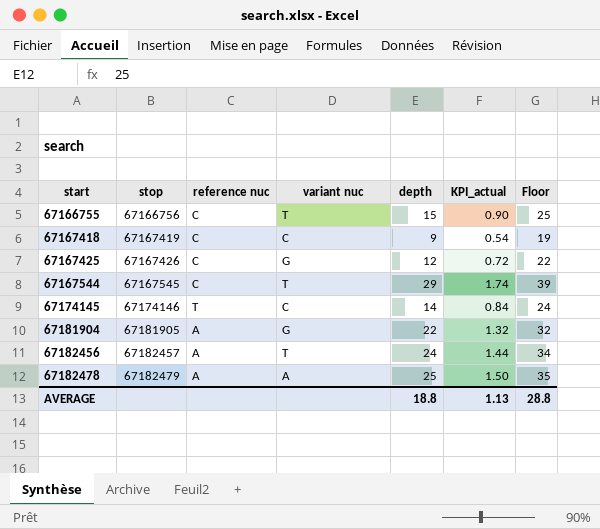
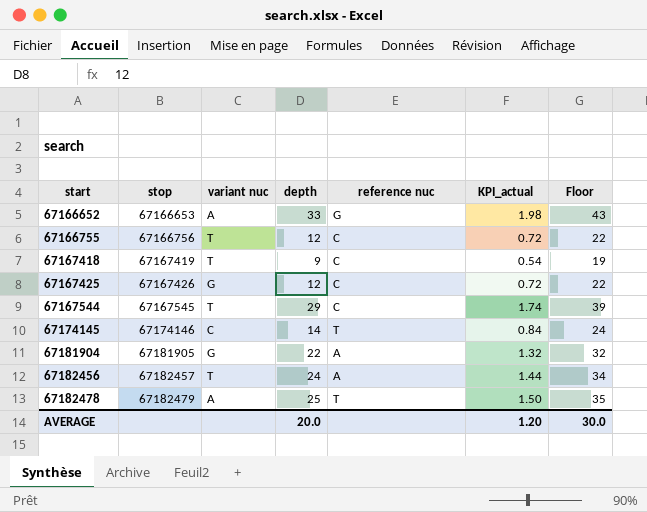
column reference nuc | position: 3 -> 5
row 67166652: none -> 67166653 | A | 33 | G | 1.98 | 43
67166755 | depth: 15 -> 12
67166755 | KPI_actual: 0.90 -> 0.72
67166755 | Floor: 25 -> 22
67167418 | variant nuc: C -> T
67182478 | reference nuc: A -> T
AVERAGE | depth: 18.8 -> 20.0
AVERAGE | KPI_actual: 1.13 -> 1.20
AVERAGE | Floor: 28.8 -> 30.0

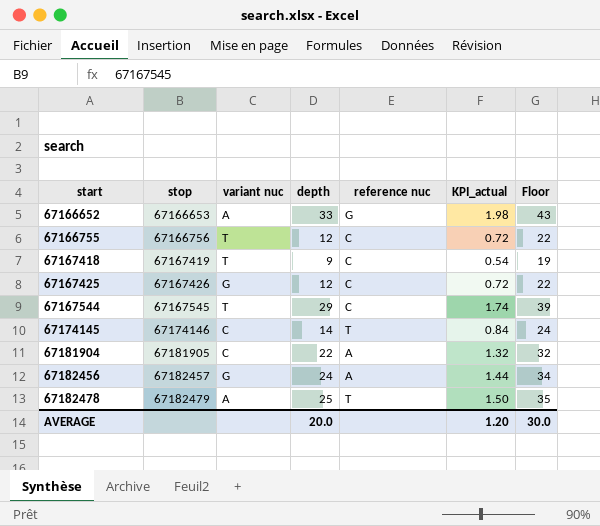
67181904 | variant nuc: G -> C
67182456 | variant nuc: T -> G

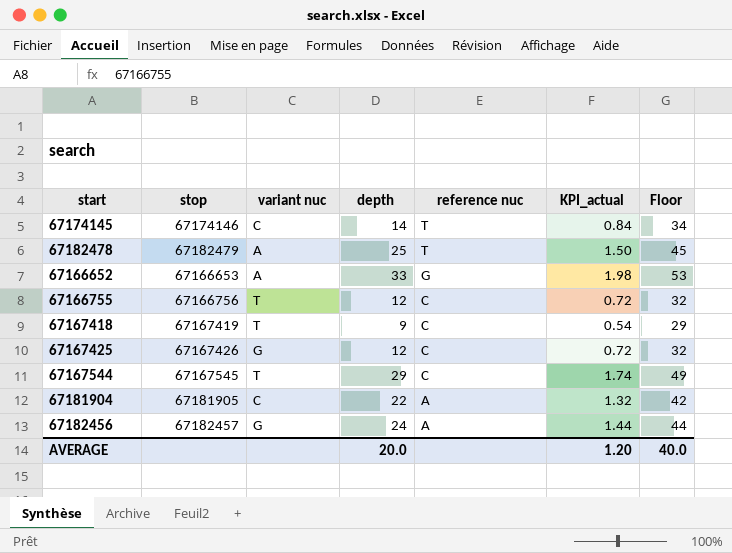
row order: start ascending -> reference nuc descending
column Floor | formula: [depth] + 10 -> [depth] + 20
AVERAGE | Floor: 30.0 -> 40.0

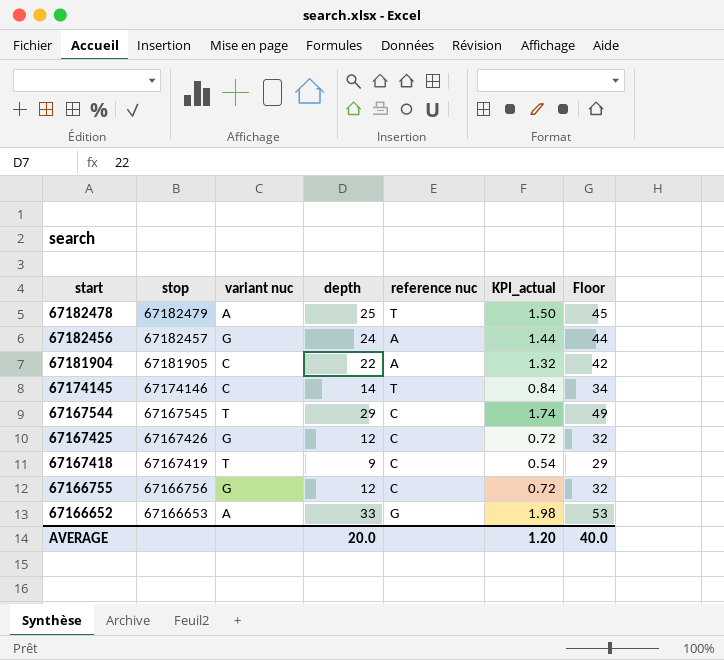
row order: reference nuc descending -> start descending
67166755 | variant nuc: T -> G

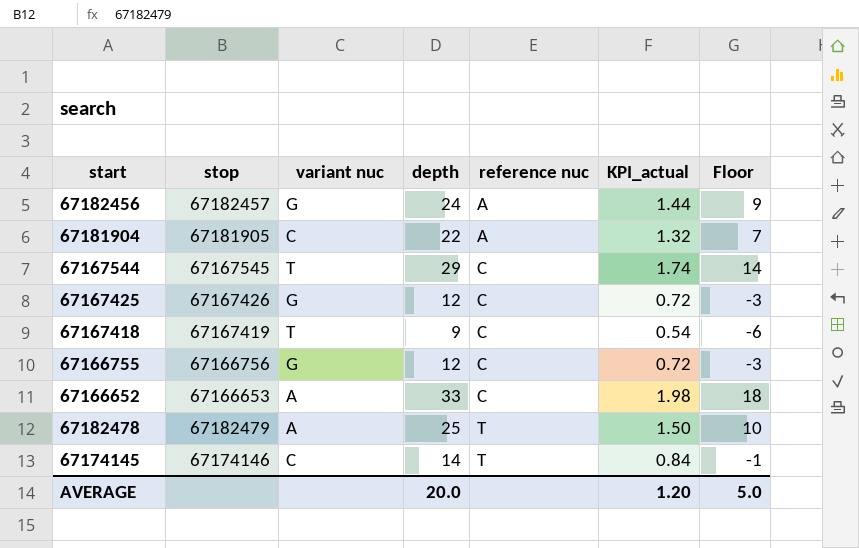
row order: start descending -> reference nuc ascending
column Floor | formula: [depth] + 20 -> [depth] - 15
67166652 | reference nuc: G -> C
AVERAGE | Floor: 40.0 -> 5.0

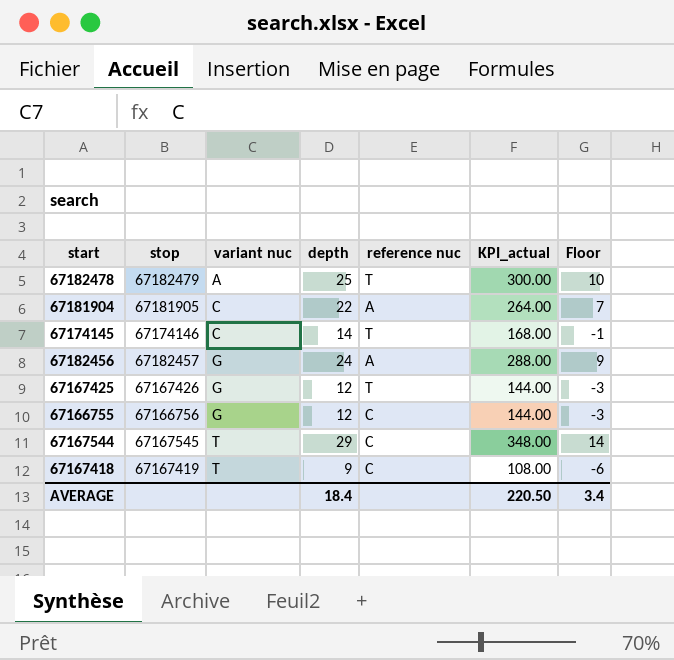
row order: reference nuc ascending -> variant nuc ascending
column KPI_actual | formula: [depth] * 0.06 -> [depth] * 12
row 67166652: 67166653 | A | 33 | C | 1.98 | 18 -> none
67167425 | reference nuc: C -> T
AVERAGE | depth: 20.0 -> 18.4
AVERAGE | KPI_actual: 1.20 -> 220.50
AVERAGE | Floor: 5.0 -> 3.4

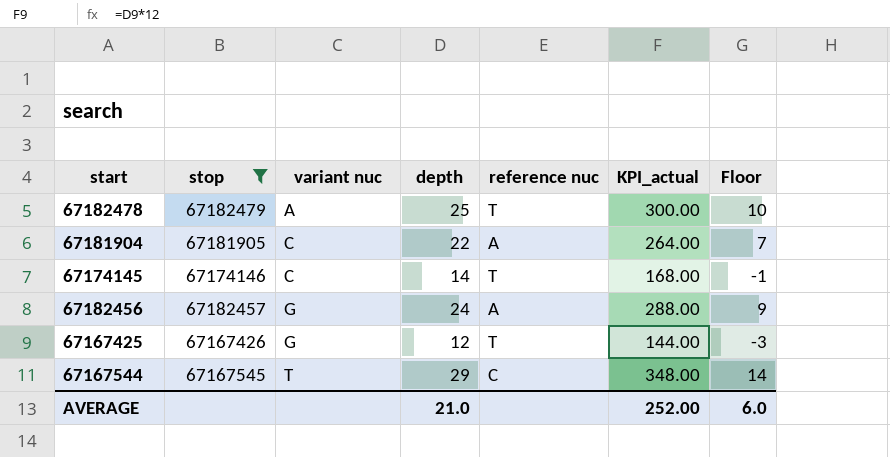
filter: none -> stop >= 67167426
AVERAGE | depth: 18.4 -> 21.0
AVERAGE | KPI_actual: 220.50 -> 252.00
AVERAGE | Floor: 3.4 -> 6.0

